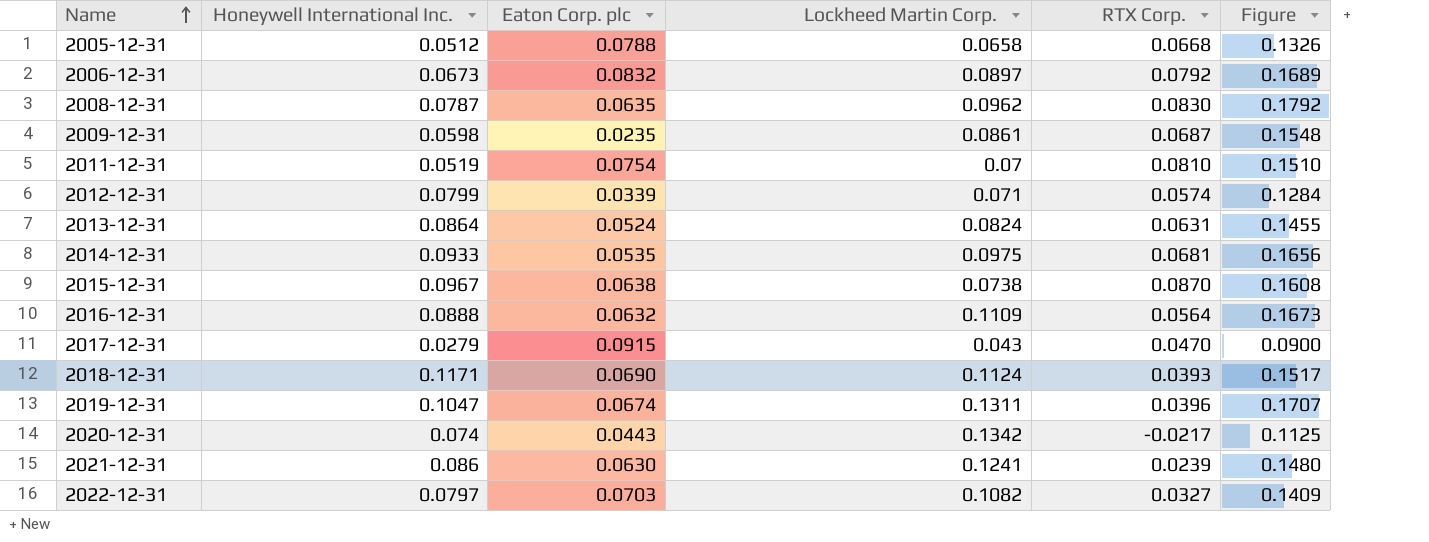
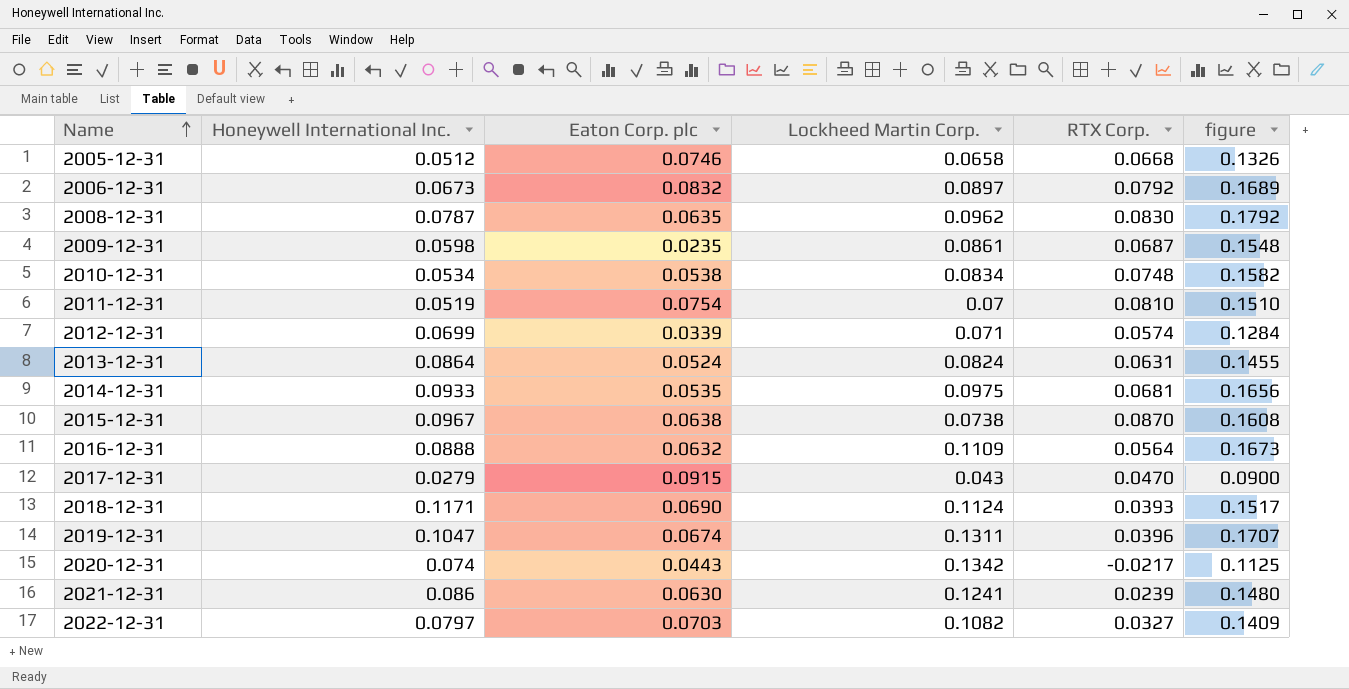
column name: Figure -> figure
2005-12-31 | Eaton Corp. plc: 0.0788 -> 0.0746
row 2010-12-31: none -> 0.0534 | 0.0538 | 0.0834 | 0.0748 | 0.1582
2012-12-31 | Honeywell International Inc.: 0.0799 -> 0.0699

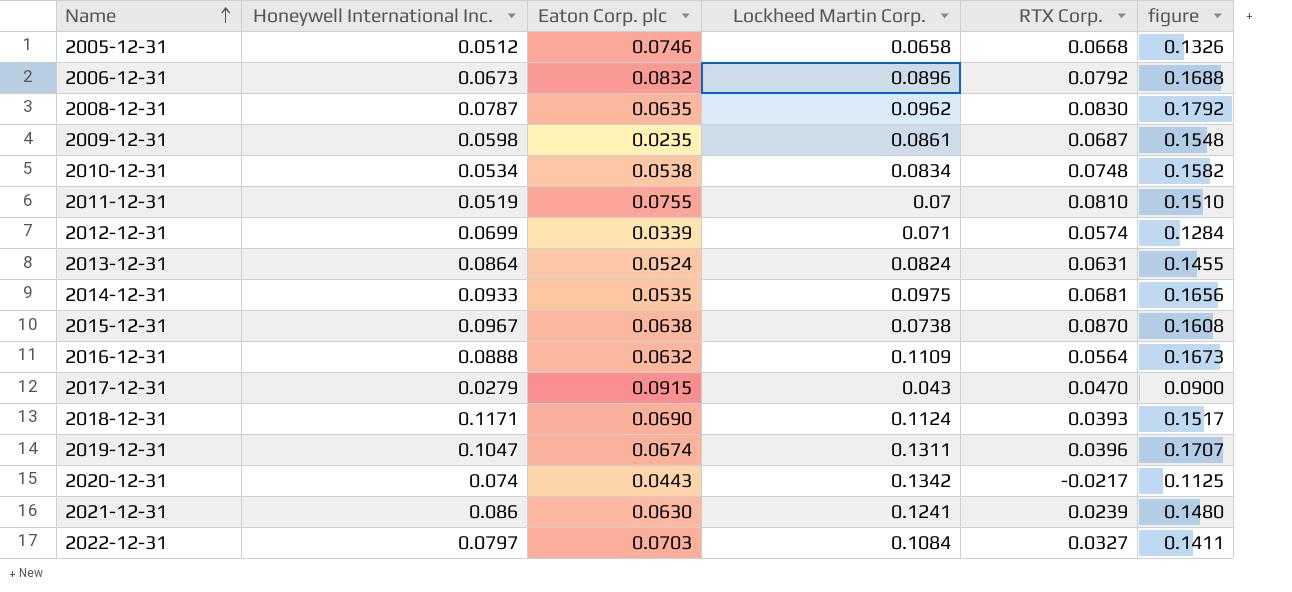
2006-12-31 | Lockheed Martin Corp.: 0.0897 -> 0.0896
2006-12-31 | figure: 0.1689 -> 0.1688
2011-12-31 | Eaton Corp. plc: 0.0754 -> 0.0755
2022-12-31 | Lockheed Martin Corp.: 0.1082 -> 0.1084
2022-12-31 | figure: 0.1409 -> 0.1411

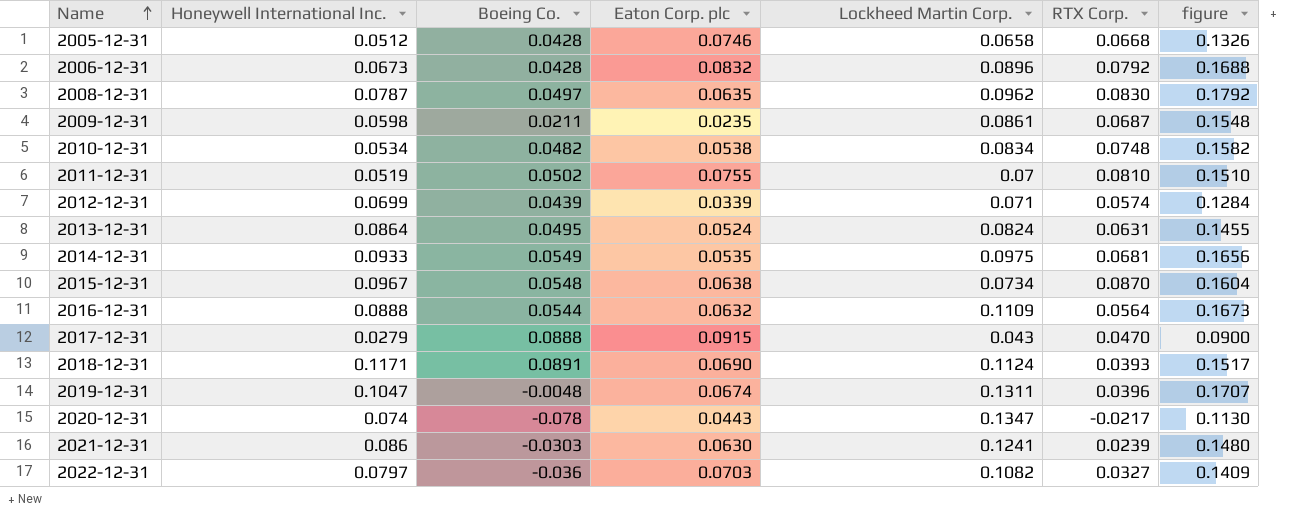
column Boeing Co. | position: none -> 3
2015-12-31 | Lockheed Martin Corp.: 0.0738 -> 0.0734
2015-12-31 | figure: 0.1608 -> 0.1604
2020-12-31 | Lockheed Martin Corp.: 0.1342 -> 0.1347
2020-12-31 | figure: 0.1125 -> 0.1130
2022-12-31 | Lockheed Martin Corp.: 0.1084 -> 0.1082
2022-12-31 | figure: 0.1411 -> 0.1409

